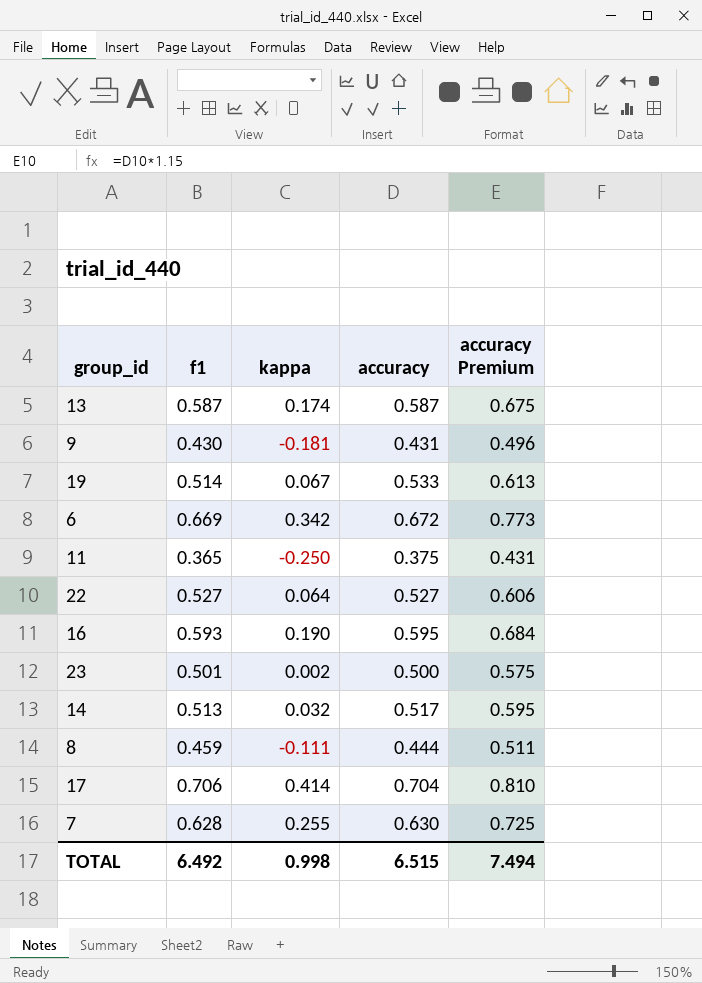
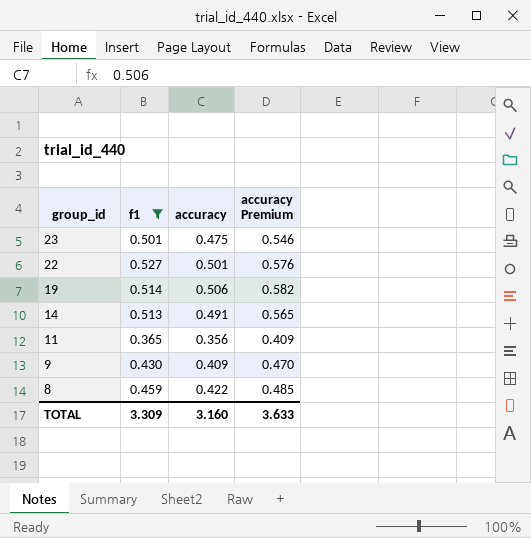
filter: none -> f1 <= 0.527
row order: none -> group_id descending
column kappa | position: 3 -> none
23 | accuracy: 0.500 -> 0.475
23 | accuracy Premium: 0.575 -> 0.546
22 | accuracy: 0.527 -> 0.501
22 | accuracy Premium: 0.606 -> 0.576
19 | accuracy: 0.533 -> 0.506
19 | accuracy Premium: 0.613 -> 0.582
14 | accuracy: 0.517 -> 0.491
14 | accuracy Premium: 0.595 -> 0.565
11 | accuracy: 0.375 -> 0.356
11 | accuracy Premium: 0.431 -> 0.409
9 | accuracy: 0.431 -> 0.409
9 | accuracy Premium: 0.496 -> 0.470
8 | accuracy: 0.444 -> 0.422
8 | accuracy Premium: 0.511 -> 0.485
TOTAL | f1: 6.492 -> 3.309
TOTAL | accuracy: 6.515 -> 3.160
TOTAL | accuracy Premium: 7.494 -> 3.633

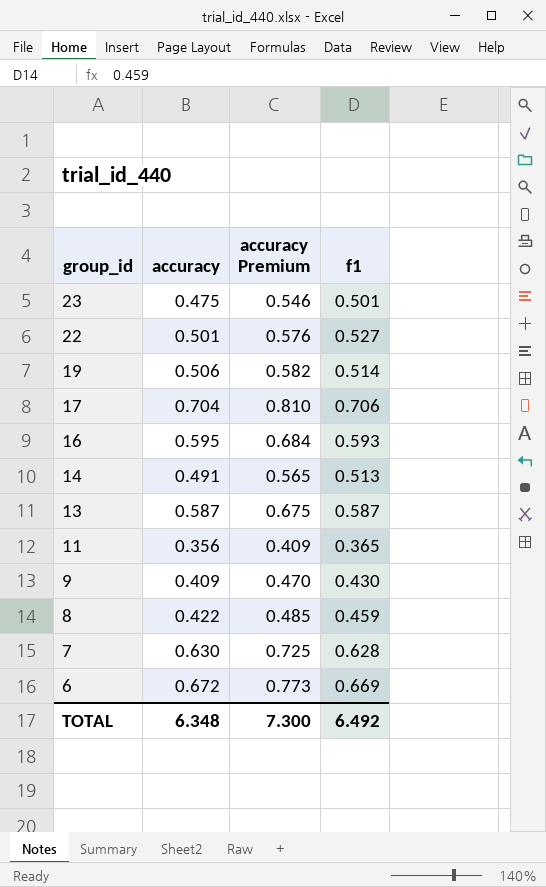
filter: f1 <= 0.527 -> none
column f1 | position: 2 -> 4
TOTAL | accuracy: 3.160 -> 6.348
TOTAL | accuracy Premium: 3.633 -> 7.300
TOTAL | f1: 3.309 -> 6.492

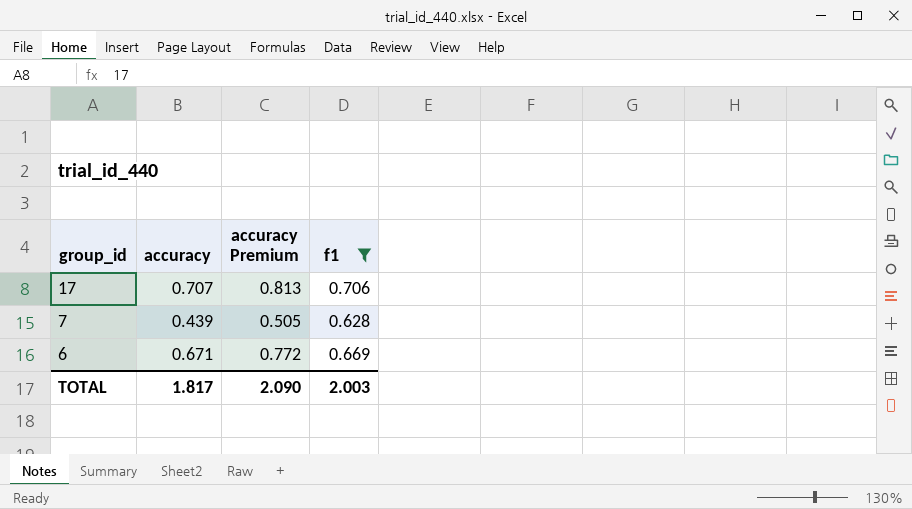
filter: none -> f1 >= 0.628
17 | accuracy: 0.704 -> 0.707
17 | accuracy Premium: 0.810 -> 0.813
7 | accuracy: 0.630 -> 0.439
7 | accuracy Premium: 0.725 -> 0.505
6 | accuracy: 0.672 -> 0.671
6 | accuracy Premium: 0.773 -> 0.772
TOTAL | accuracy: 6.348 -> 1.817
TOTAL | accuracy Premium: 7.300 -> 2.090
TOTAL | f1: 6.492 -> 2.003

